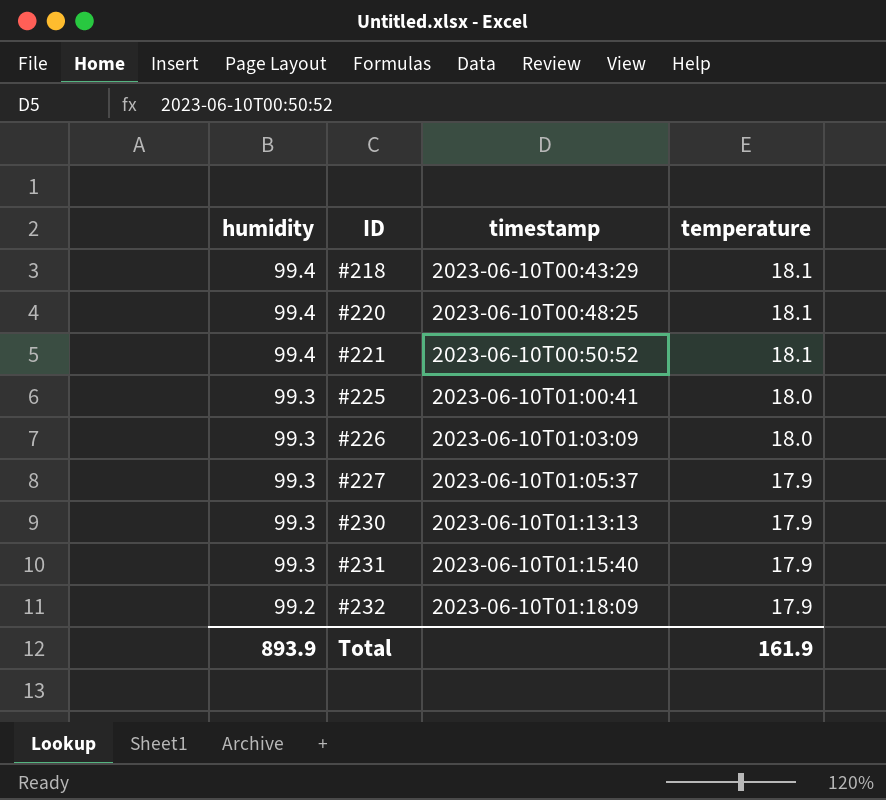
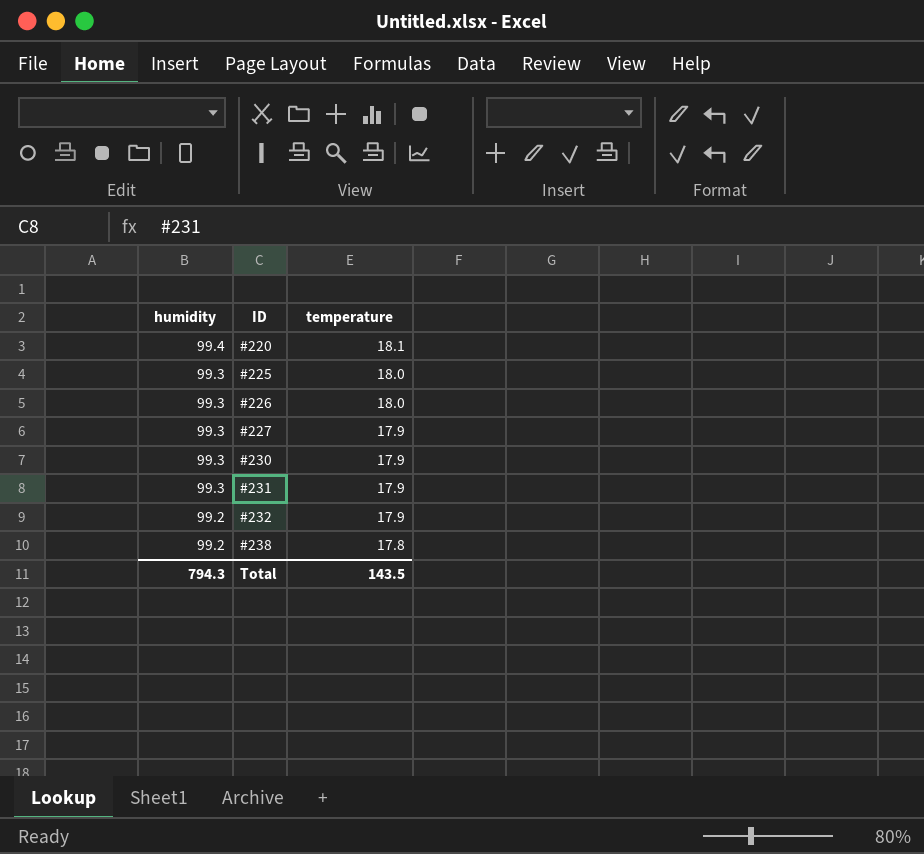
column timestamp | position: 3 -> none
row #218: 99.4 | 2023-06-10T00:43:29 | 18.1 -> none
row #221: 99.4 | 2023-06-10T00:50:52 | 18.1 -> none
row #238: none -> 99.2 | 17.8
Total | humidity: 893.9 -> 794.3
Total | temperature: 161.9 -> 143.5

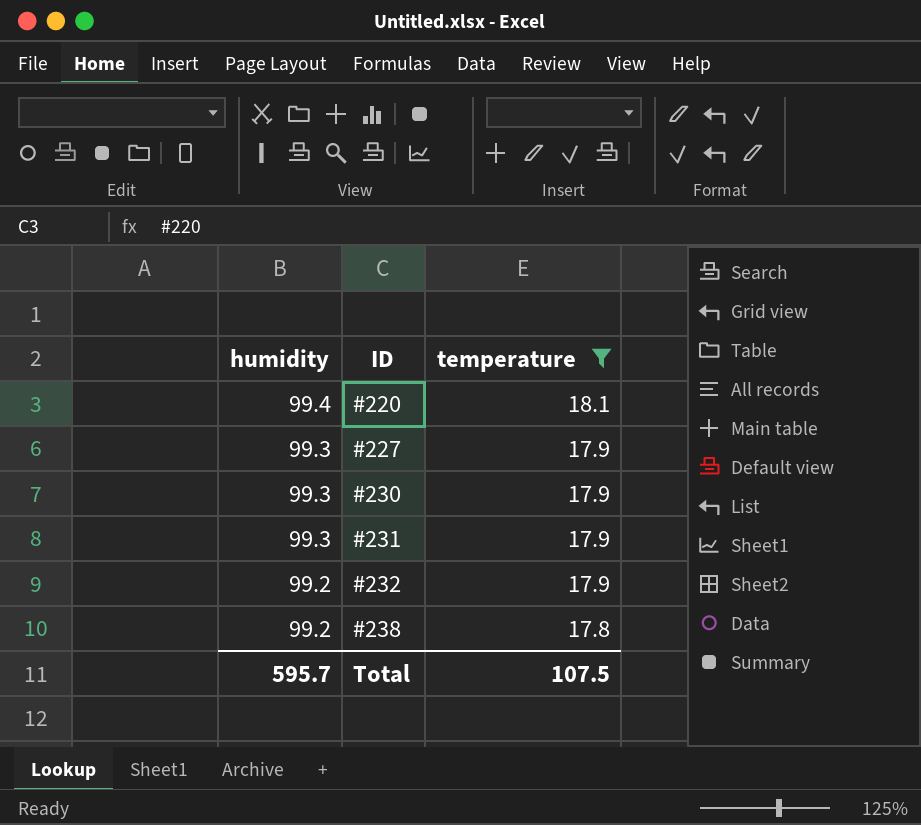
filter: none -> temperature != 18.0
Total | humidity: 794.3 -> 595.7
Total | temperature: 143.5 -> 107.5

